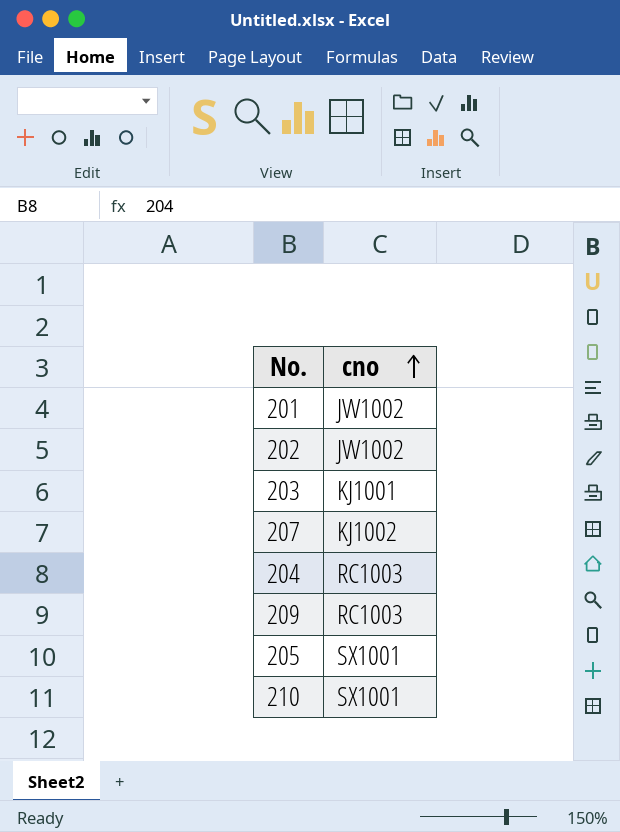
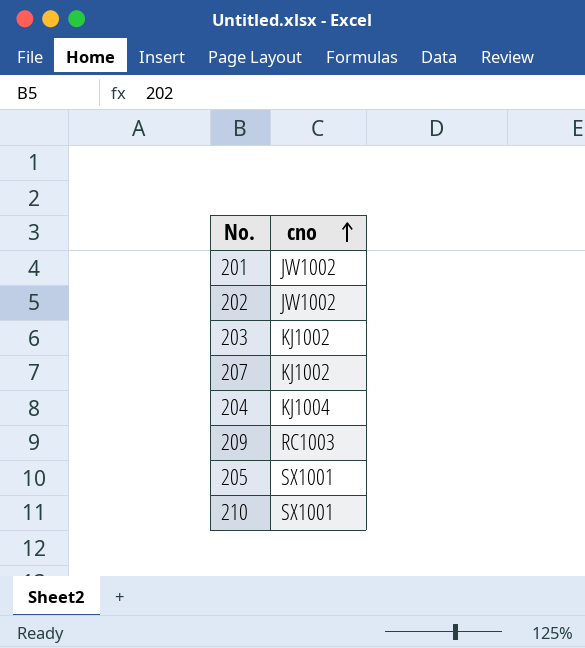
203 | cno: KJ1001 -> KJ1002
204 | cno: RC1003 -> KJ1004

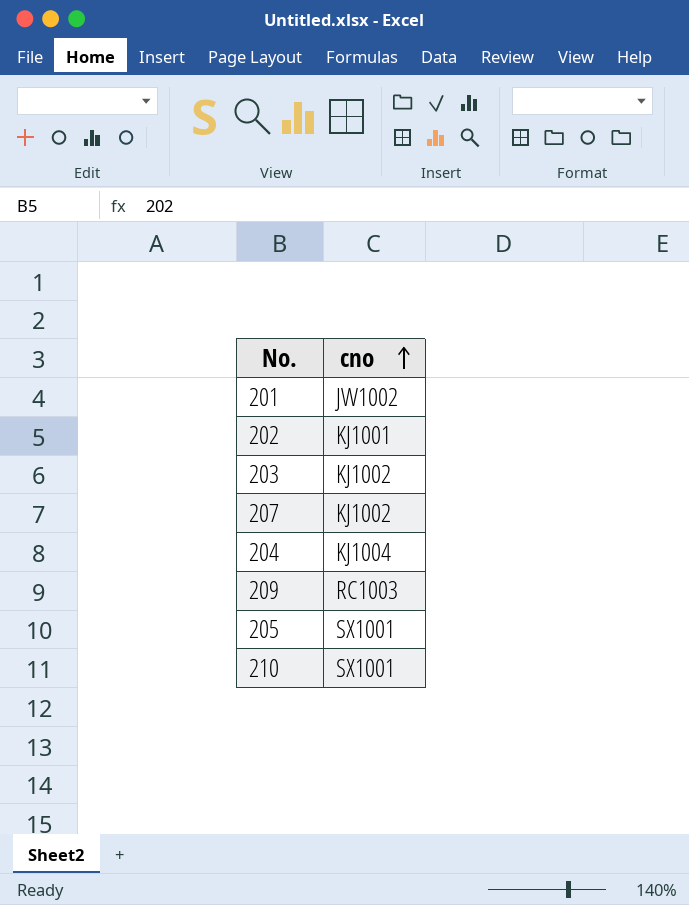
202 | cno: JW1002 -> KJ1001

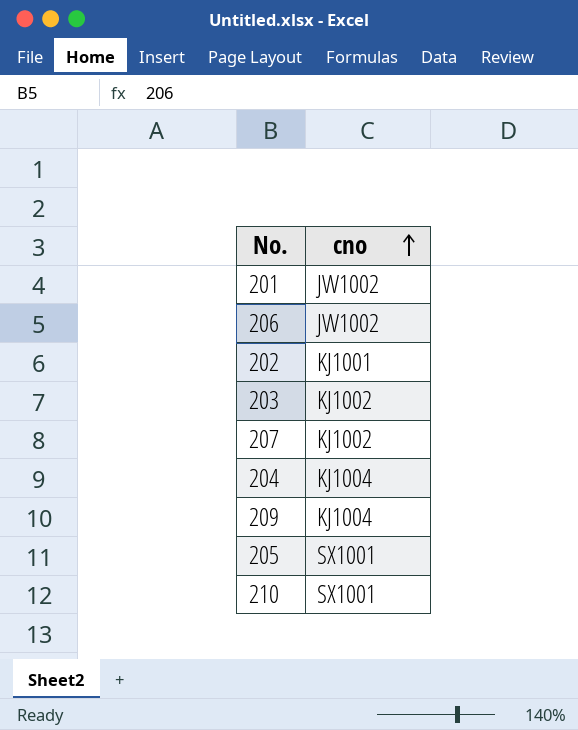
row 206: none -> JW1002
209 | cno: RC1003 -> KJ1004

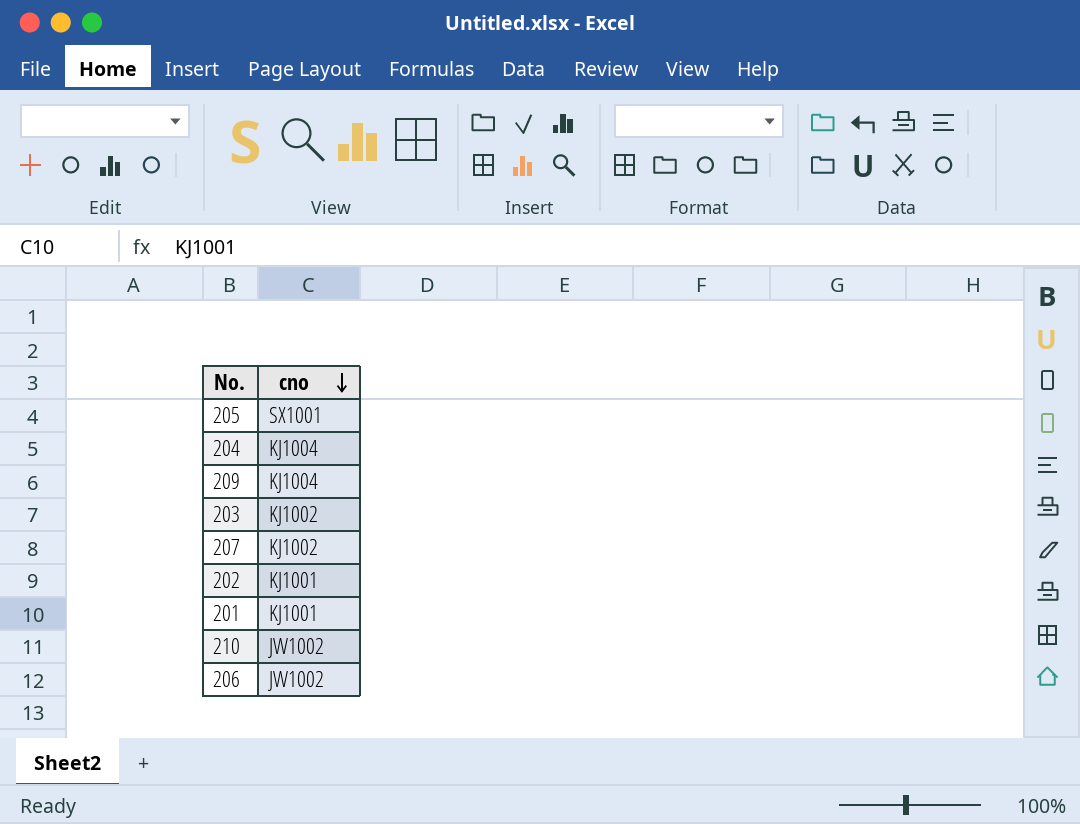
row order: cno ascending -> cno descending
201 | cno: JW1002 -> KJ1001
210 | cno: SX1001 -> JW1002

